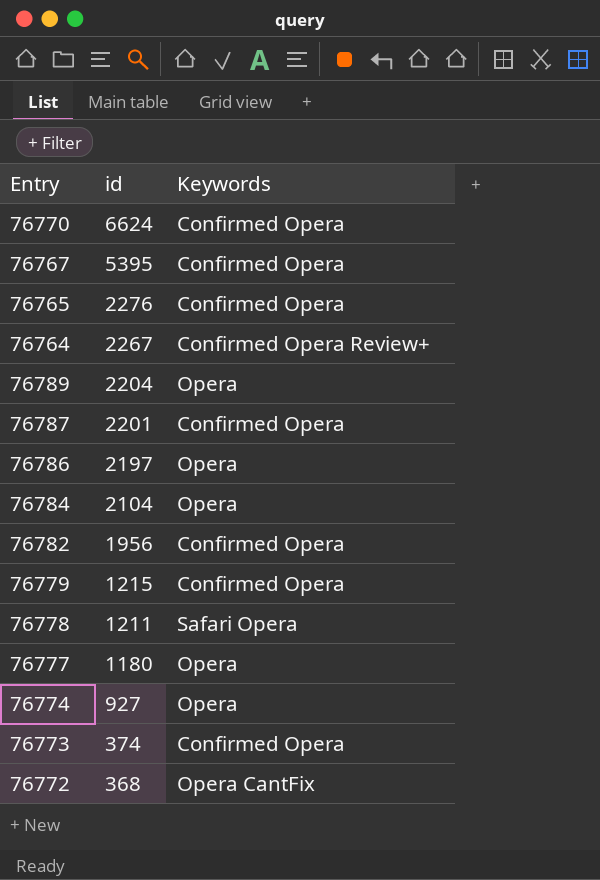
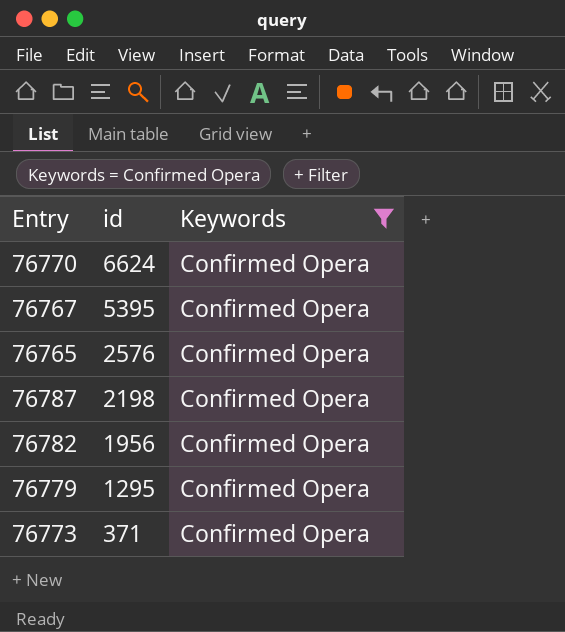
filter: none -> Keywords = Confirmed Opera
76765 | id: 2276 -> 2576
76787 | id: 2201 -> 2198
76779 | id: 1215 -> 1295
76773 | id: 374 -> 371

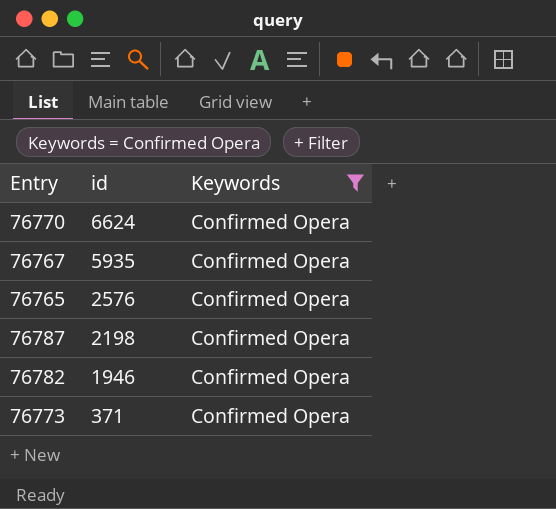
row 76779: 1295 | Confirmed Opera -> none
76767 | id: 5395 -> 5935
76782 | id: 1956 -> 1946

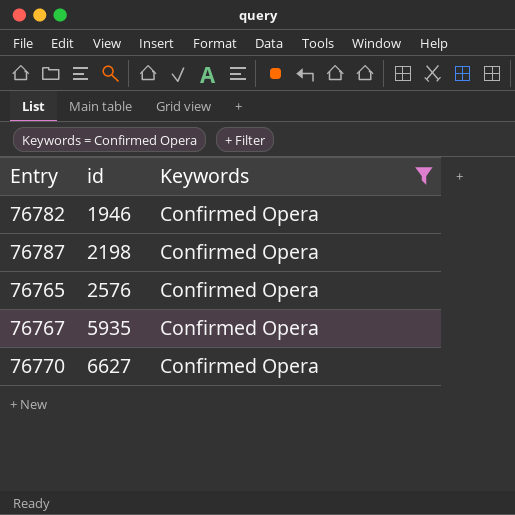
row order: id descending -> id ascending
row 76773: 371 | Confirmed Opera -> none
76770 | id: 6624 -> 6627

